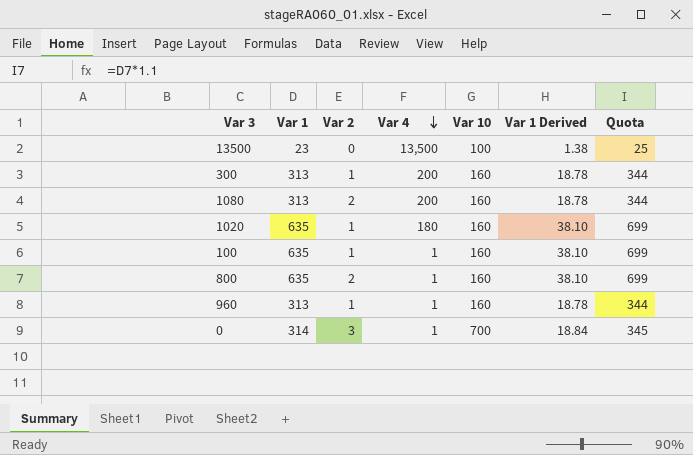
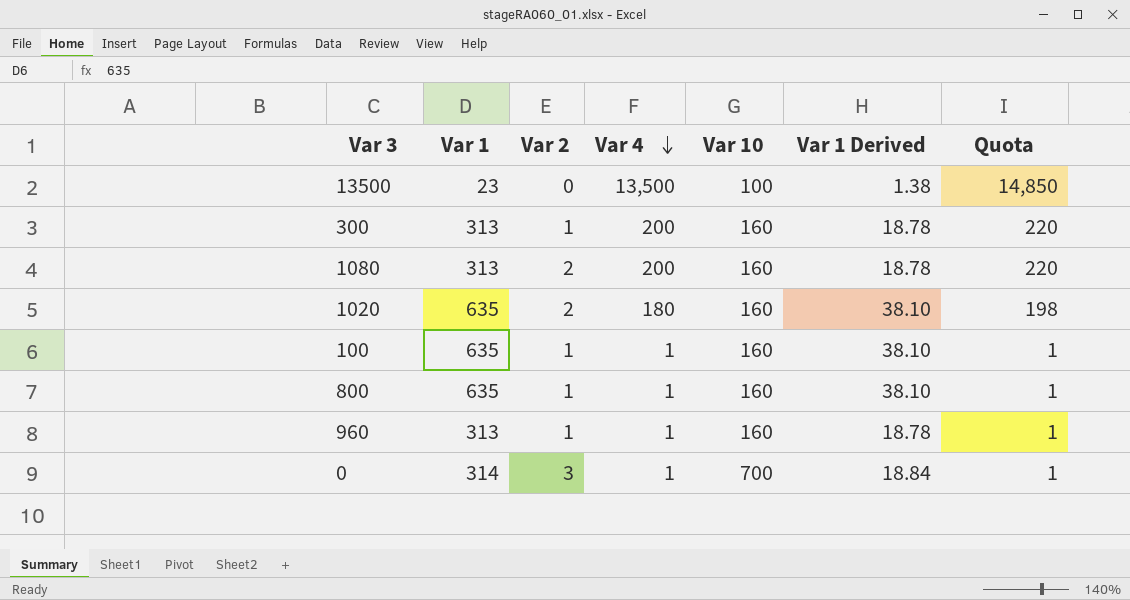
column Quota | formula: [Var 1] * 1.1 -> [Var 4] * 1.1
1020 | Var 2: 1 -> 2
800 | Var 2: 2 -> 1

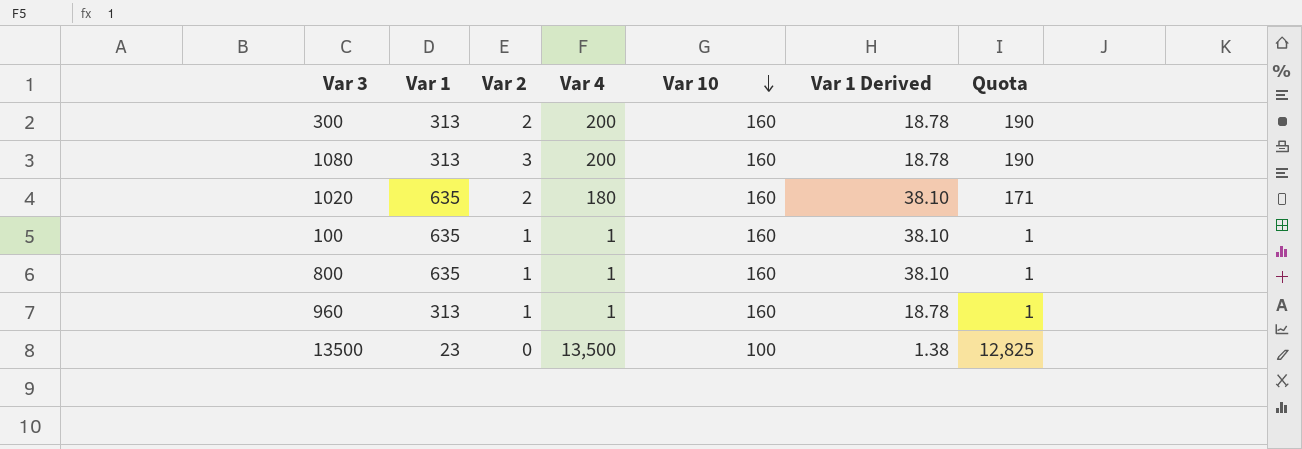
row order: Var 4 descending -> Var 10 descending
column Quota | formula: [Var 4] * 1.1 -> [Var 4] * 0.95
row 0: 314 | 3 | 1 | 700 | 18.84 | 1 -> none
300 | Var 2: 1 -> 2
1080 | Var 2: 2 -> 3

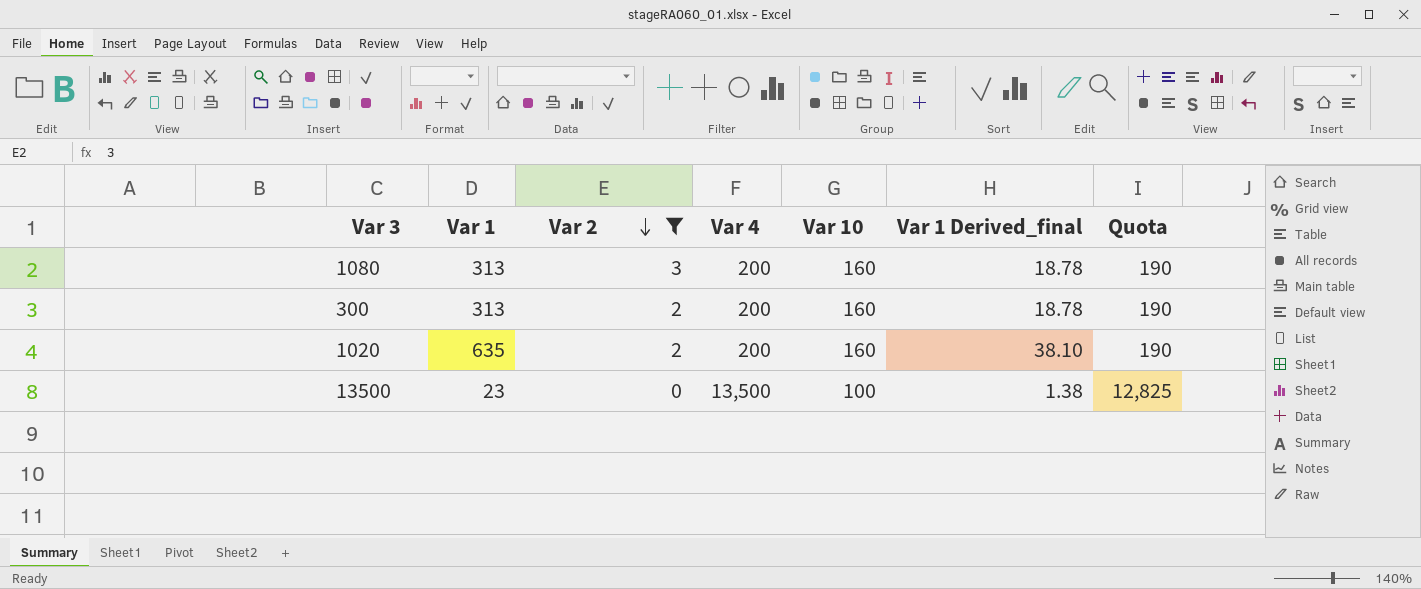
filter: none -> Var 2 != 1
row order: Var 10 descending -> Var 2 descending
column name: Var 1 Derived -> Var 1 Derived_final
1020 | Var 4: 180 -> 200
1020 | Quota: 171 -> 190

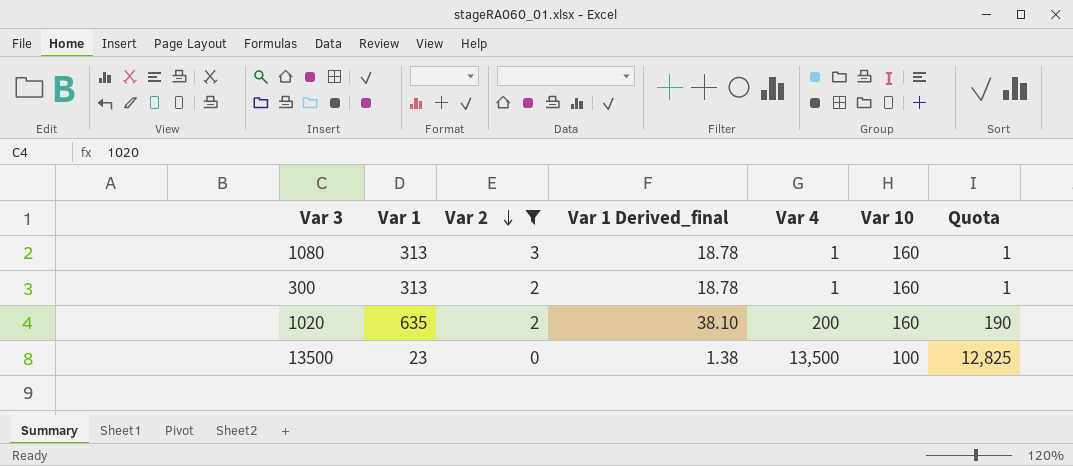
column Var 1 Derived_final | position: 6 -> 4
1080 | Var 4: 200 -> 1
1080 | Quota: 190 -> 1
300 | Var 4: 200 -> 1
300 | Quota: 190 -> 1

